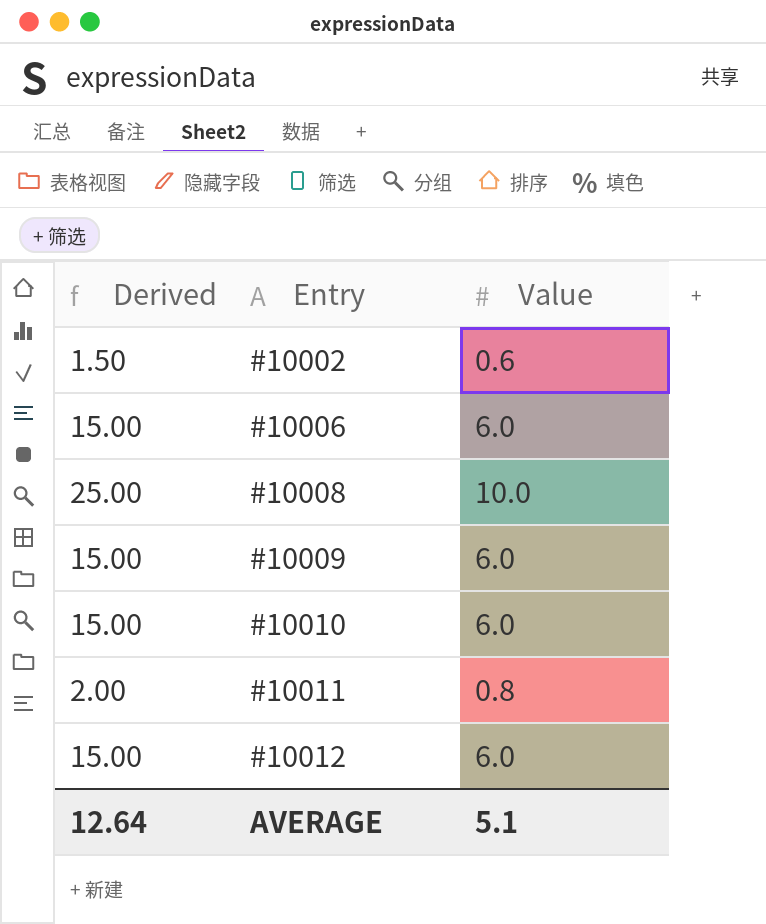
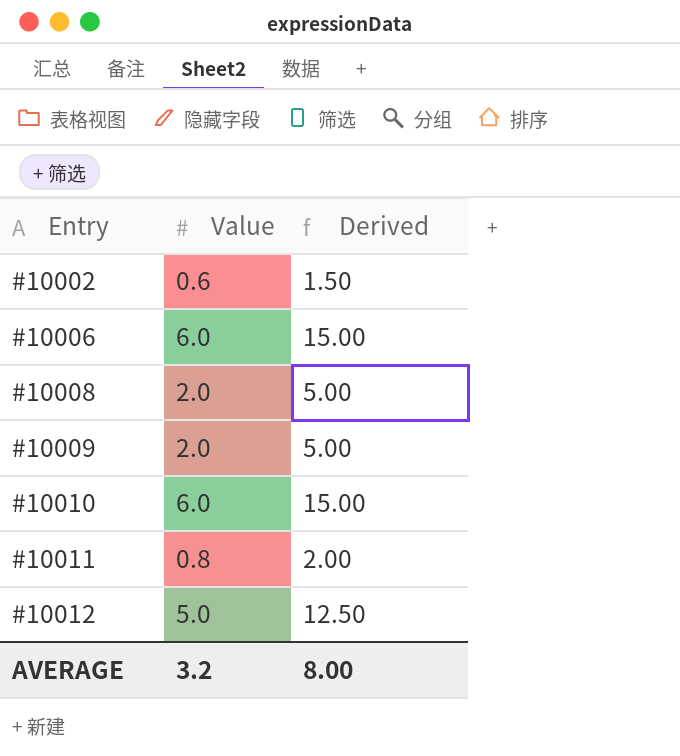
column Derived | position: 1 -> 3
#10008 | Value: 10.0 -> 2.0
#10008 | Derived: 25.00 -> 5.00
#10009 | Value: 6.0 -> 2.0
#10009 | Derived: 15.00 -> 5.00
#10012 | Value: 6.0 -> 5.0
#10012 | Derived: 15.00 -> 12.50
AVERAGE | Value: 5.1 -> 3.2
AVERAGE | Derived: 12.64 -> 8.00

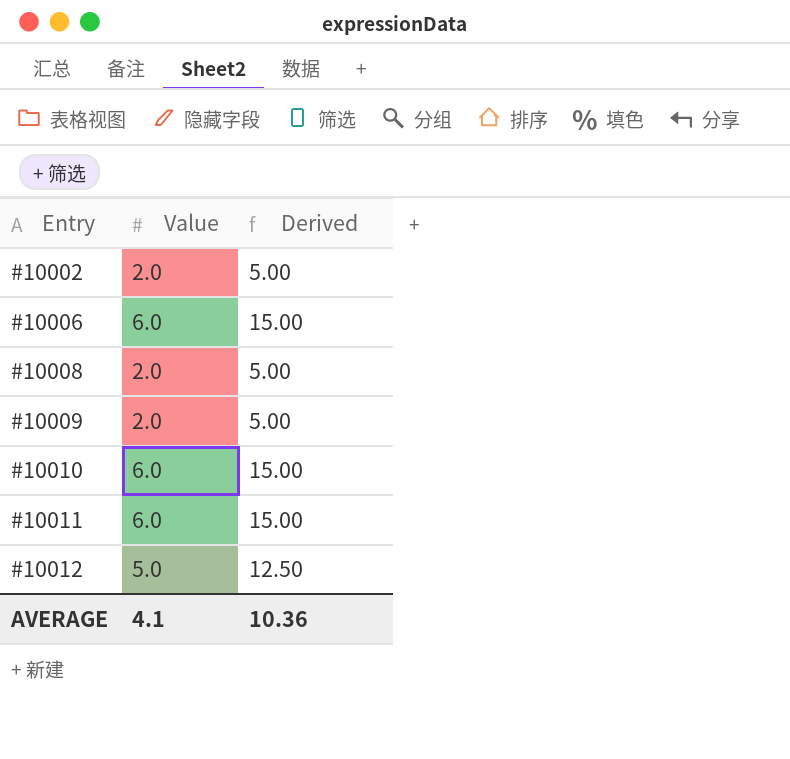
#10002 | Value: 0.6 -> 2.0
#10002 | Derived: 1.50 -> 5.00
#10011 | Value: 0.8 -> 6.0
#10011 | Derived: 2.00 -> 15.00
AVERAGE | Value: 3.2 -> 4.1
AVERAGE | Derived: 8.00 -> 10.36

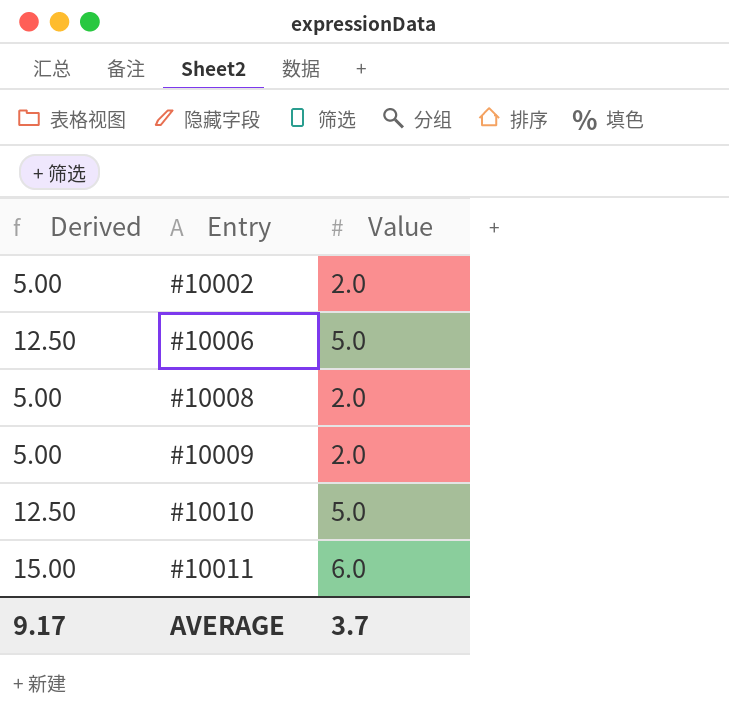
column Derived | position: 3 -> 1
row #10012: 5.0 | 12.50 -> none
#10006 | Derived: 15.00 -> 12.50
#10006 | Value: 6.0 -> 5.0
#10010 | Derived: 15.00 -> 12.50
#10010 | Value: 6.0 -> 5.0
AVERAGE | Derived: 10.36 -> 9.17
AVERAGE | Value: 4.1 -> 3.7

